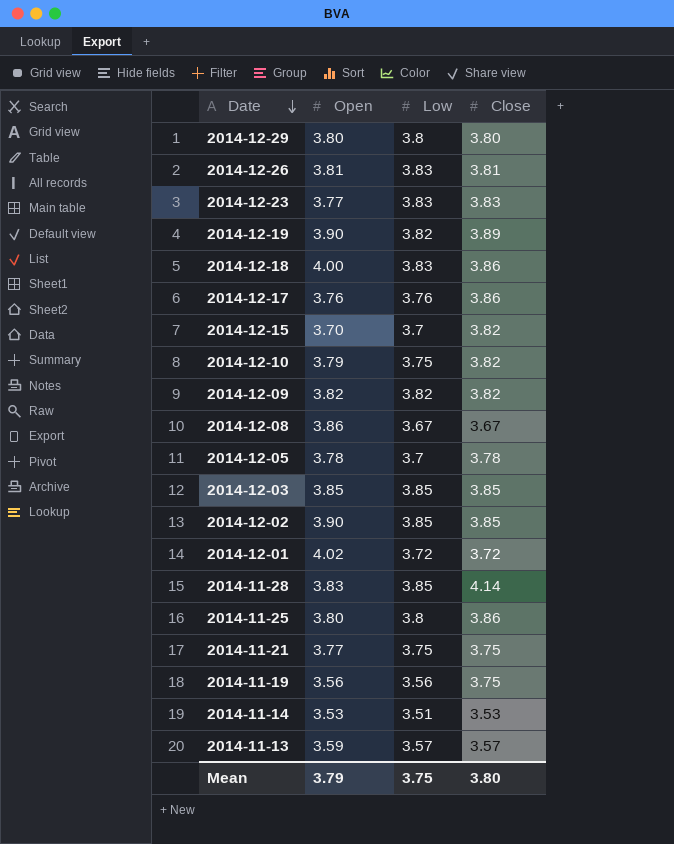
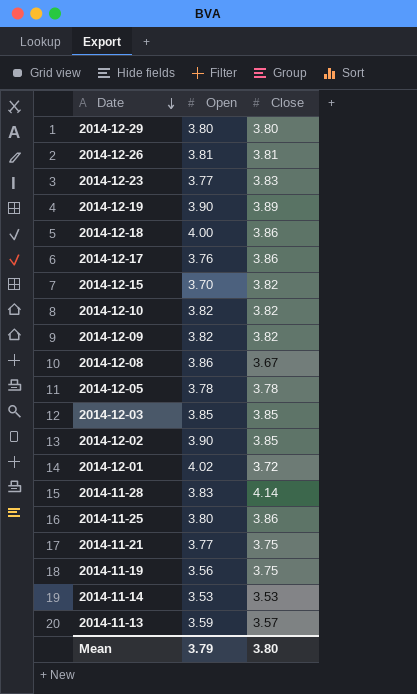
column Low | position: 3 -> none
2014-12-10 | Open: 3.79 -> 3.82

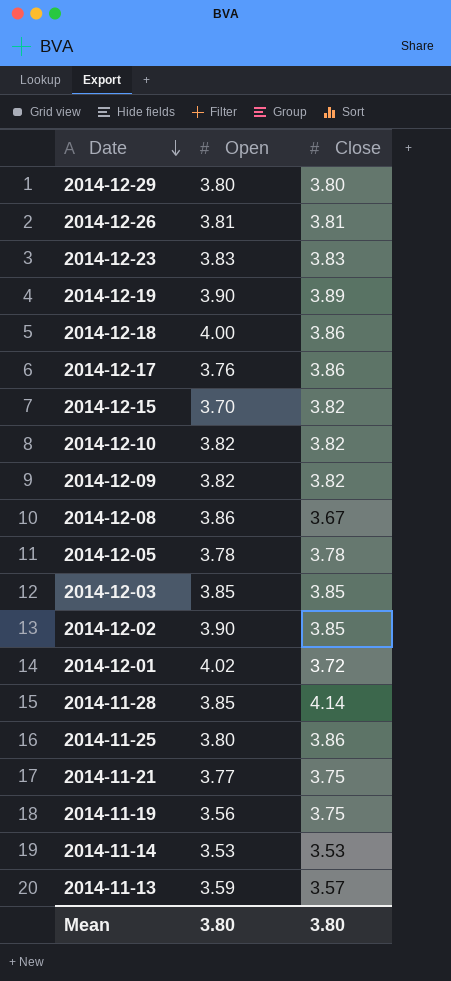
2014-12-23 | Open: 3.77 -> 3.83
2014-11-28 | Open: 3.83 -> 3.85
Mean | Open: 3.79 -> 3.80

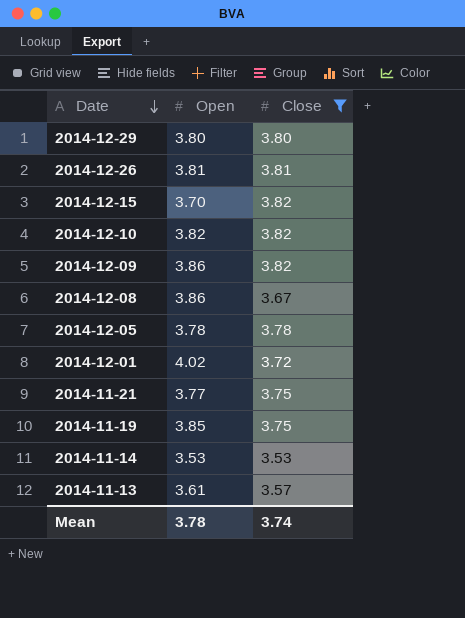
filter: none -> Close <= 3.82
2014-12-09 | Open: 3.82 -> 3.86
2014-11-19 | Open: 3.56 -> 3.85
2014-11-13 | Open: 3.59 -> 3.61
Mean | Open: 3.80 -> 3.78
Mean | Close: 3.80 -> 3.74

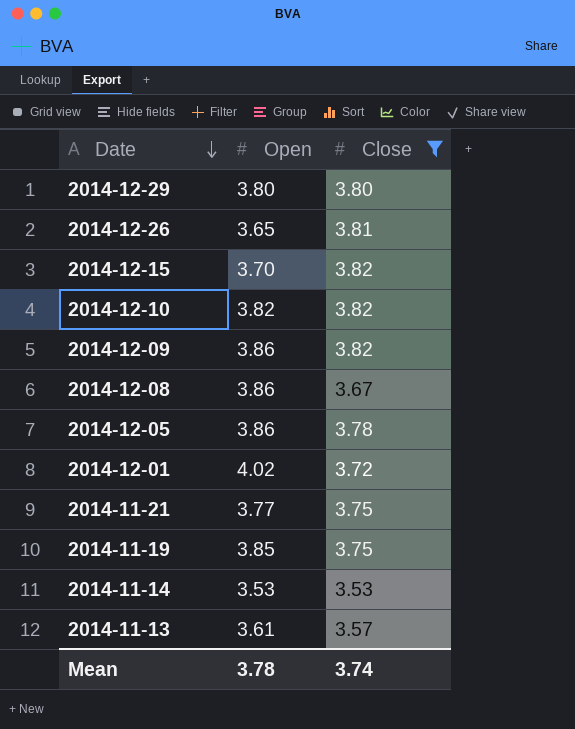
2014-12-26 | Open: 3.81 -> 3.65
2014-12-05 | Open: 3.78 -> 3.86

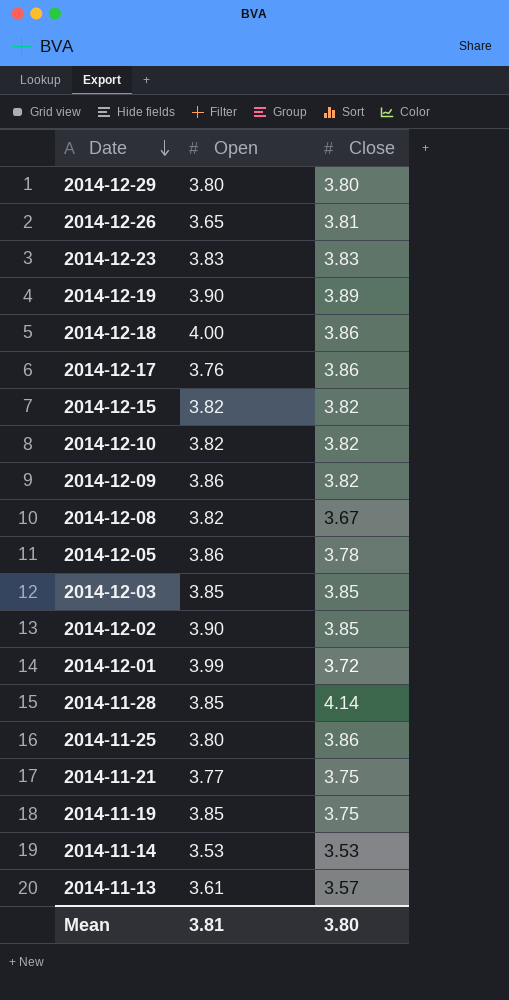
filter: Close <= 3.82 -> none
2014-12-15 | Open: 3.70 -> 3.82
2014-12-08 | Open: 3.86 -> 3.82
2014-12-01 | Open: 4.02 -> 3.99
Mean | Open: 3.78 -> 3.81
Mean | Close: 3.74 -> 3.80

